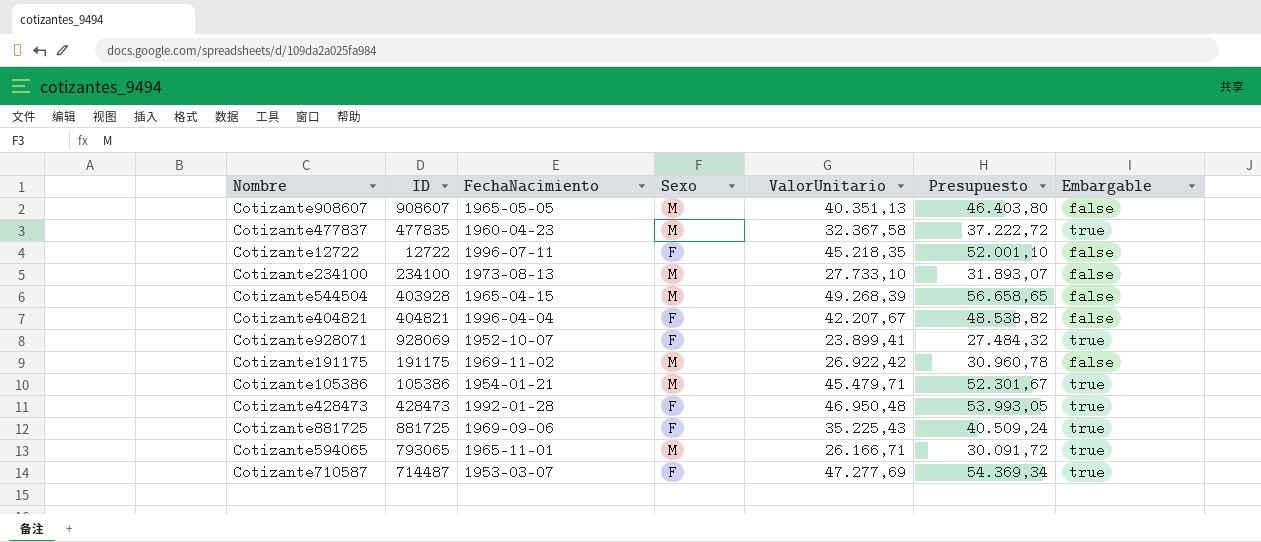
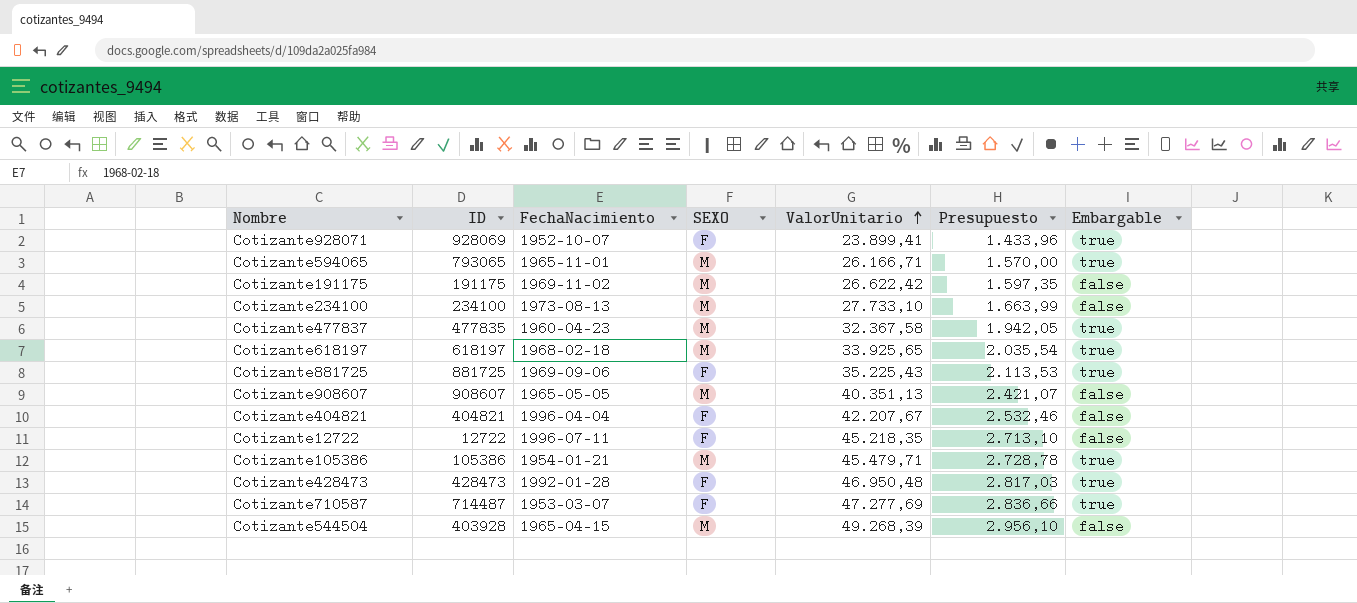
row order: none -> ValorUnitario ascending
column name: Sexo -> SEXO
column Presupuesto | formula: [ValorUnitario] * 1,15 -> [ValorUnitario] * 0,06
Cotizante191175 | ValorUnitario: 26.922,42 -> 26.622,42
row Cotizante618197: none -> 618197 | 1968-02-18 | M | 33.925,65 | 2.035,54 | true

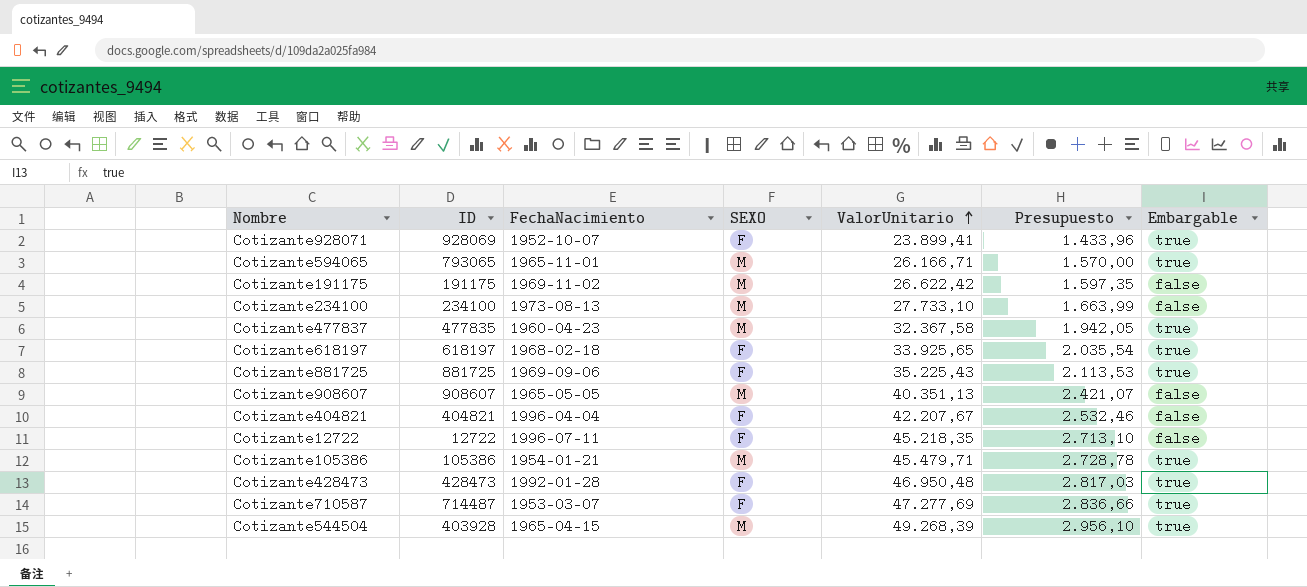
Cotizante618197 | SEXO: M -> F
Cotizante544504 | Embargable: false -> true

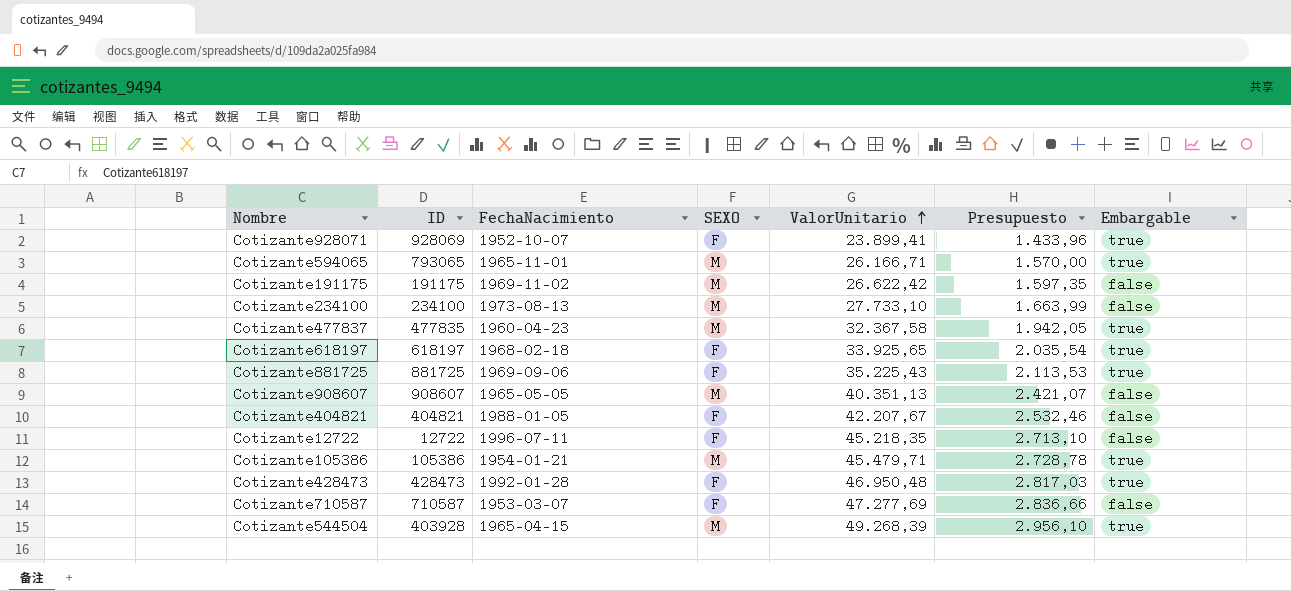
Cotizante404821 | FechaNacimiento: 1996-04-04 -> 1988-01-05
Cotizante710587 | ID: 714487 -> 710587
Cotizante710587 | Embargable: true -> false

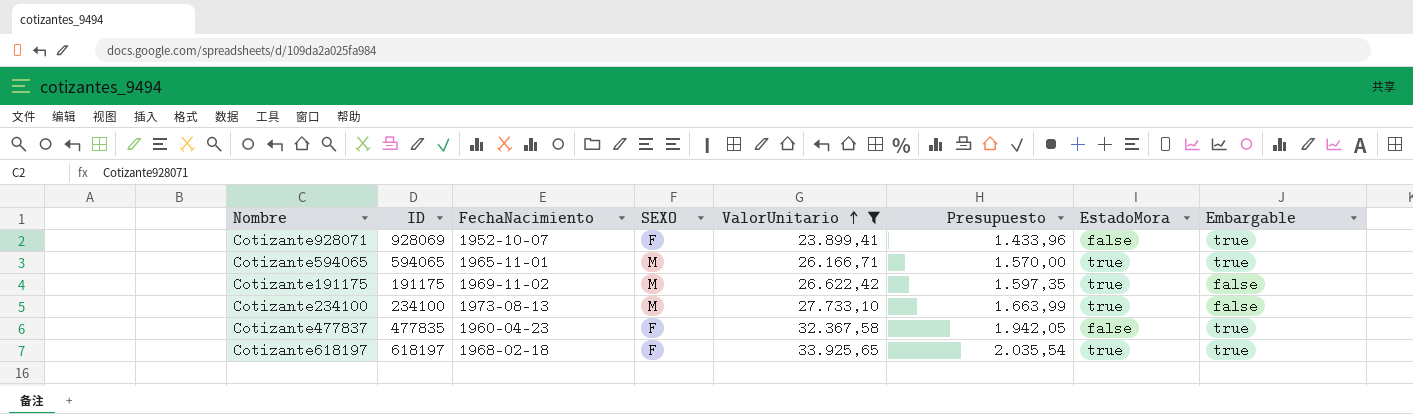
filter: none -> ValorUnitario <= 33.925,65
column EstadoMora | position: none -> 7
Cotizante594065 | ID: 793065 -> 594065
Cotizante477837 | SEXO: M -> F

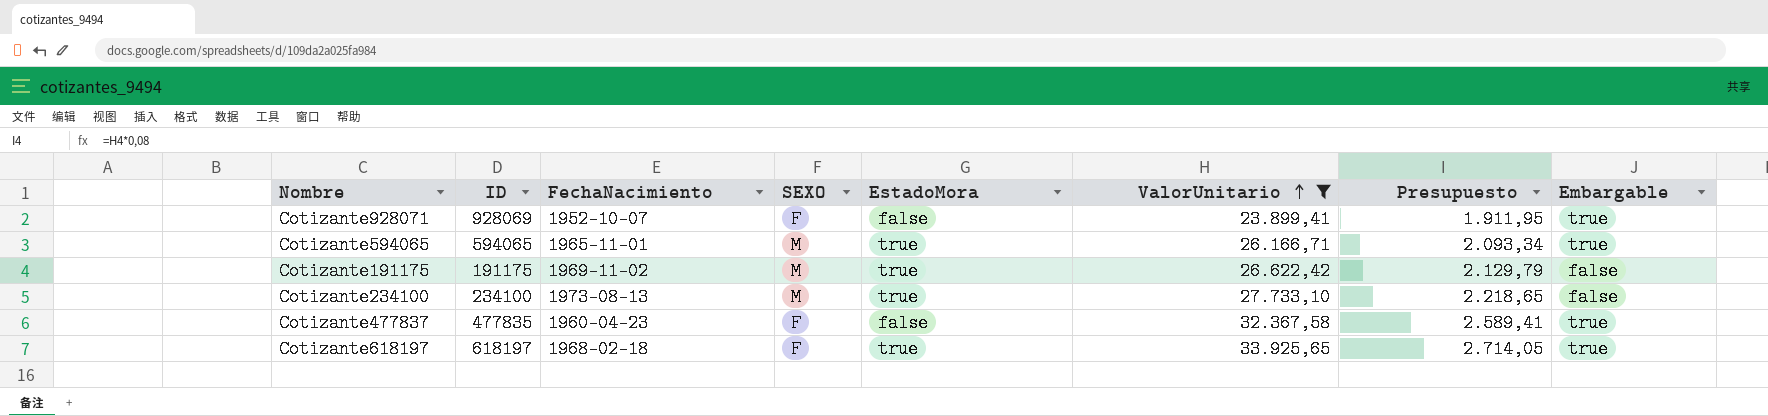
column EstadoMora | position: 7 -> 5
column Presupuesto | formula: [ValorUnitario] * 0,06 -> [ValorUnitario] * 0,08

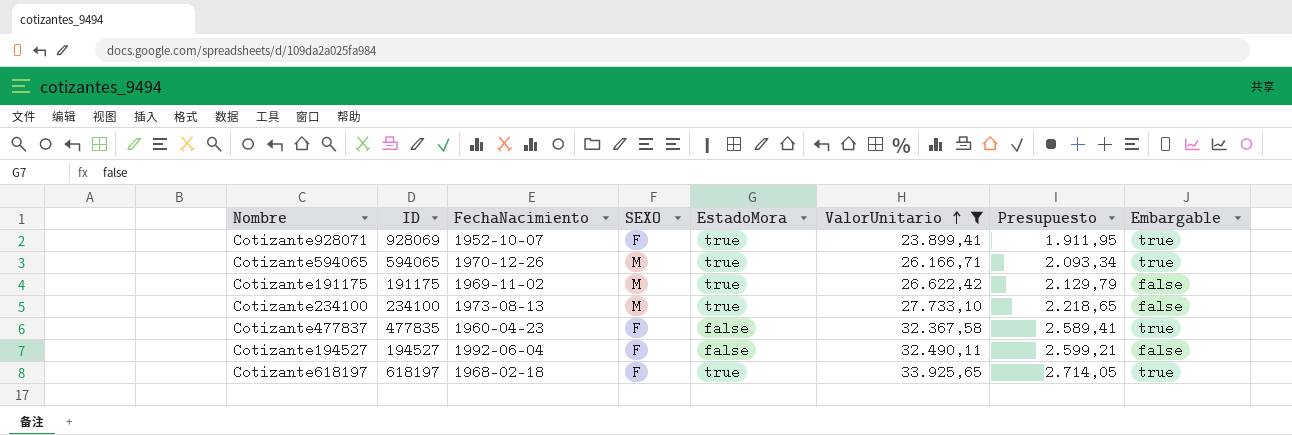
Cotizante928071 | EstadoMora: false -> true
Cotizante594065 | FechaNacimiento: 1965-11-01 -> 1970-12-26
row Cotizante194527: none -> 194527 | 1992-06-04 | F | false | 32.490,11 | 2.599,21 | false

